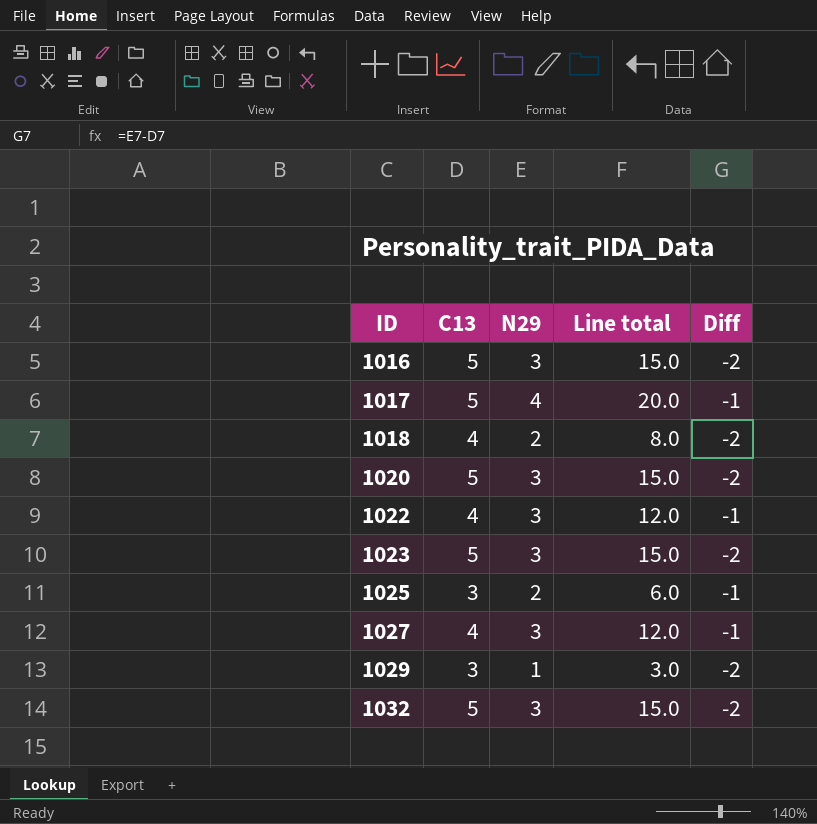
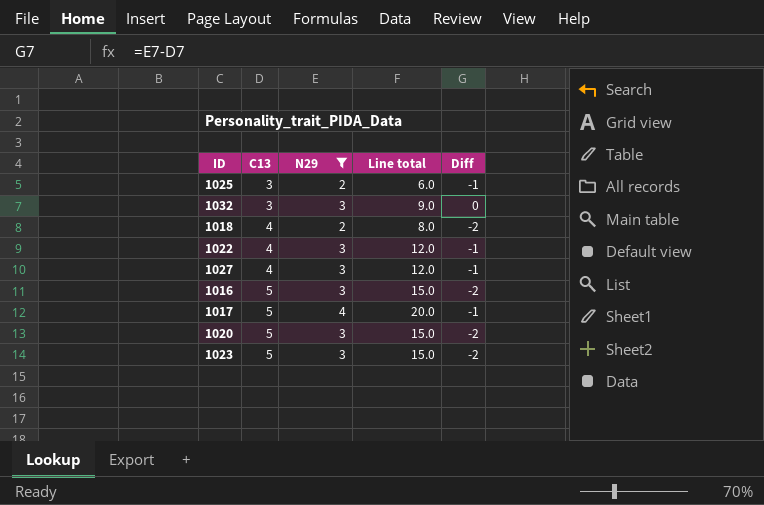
filter: none -> N29 != 1
row order: ID ascending -> C13 ascending
1032 | C13: 5 -> 3
1032 | Line total: 15.0 -> 9.0
1032 | Diff: -2 -> 0

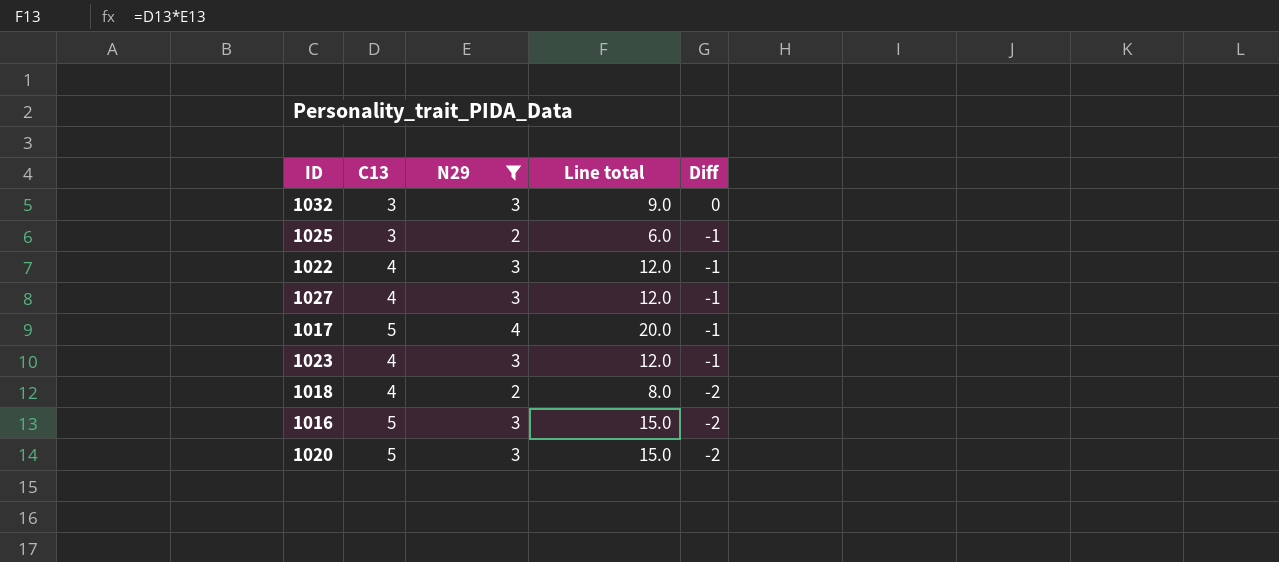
row order: C13 ascending -> Diff descending
1023 | C13: 5 -> 4
1023 | Line total: 15.0 -> 12.0
1023 | Diff: -2 -> -1

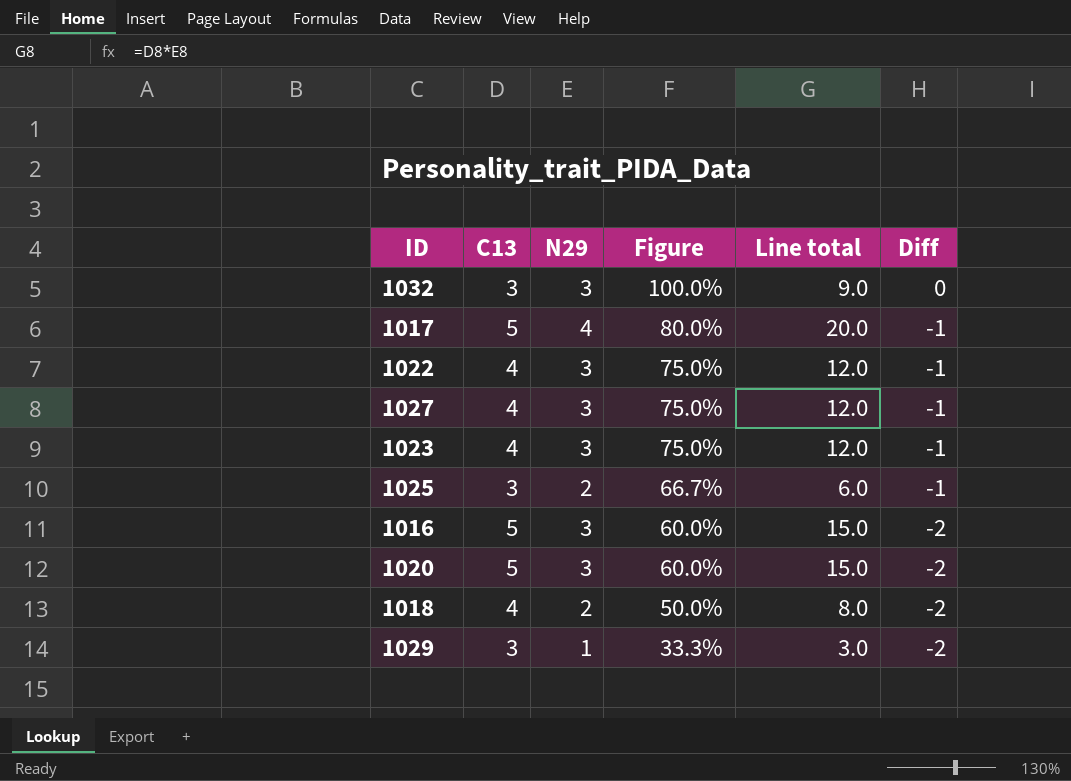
filter: N29 != 1 -> none
row order: Diff descending -> Figure descending
column Figure | formula: none -> [N29] / [C13]

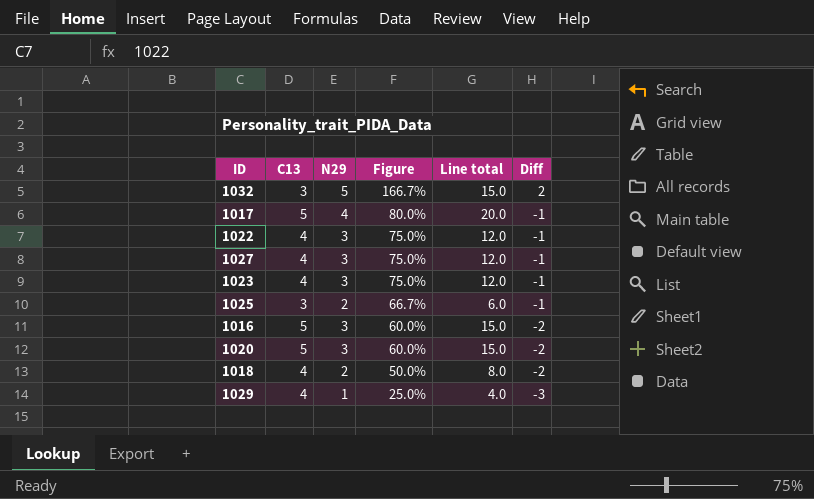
1032 | N29: 3 -> 5
1032 | Figure: 100.0% -> 166.7%
1032 | Line total: 9.0 -> 15.0
1032 | Diff: 0 -> 2
1029 | C13: 3 -> 4
1029 | Figure: 33.3% -> 25.0%
1029 | Line total: 3.0 -> 4.0
1029 | Diff: -2 -> -3

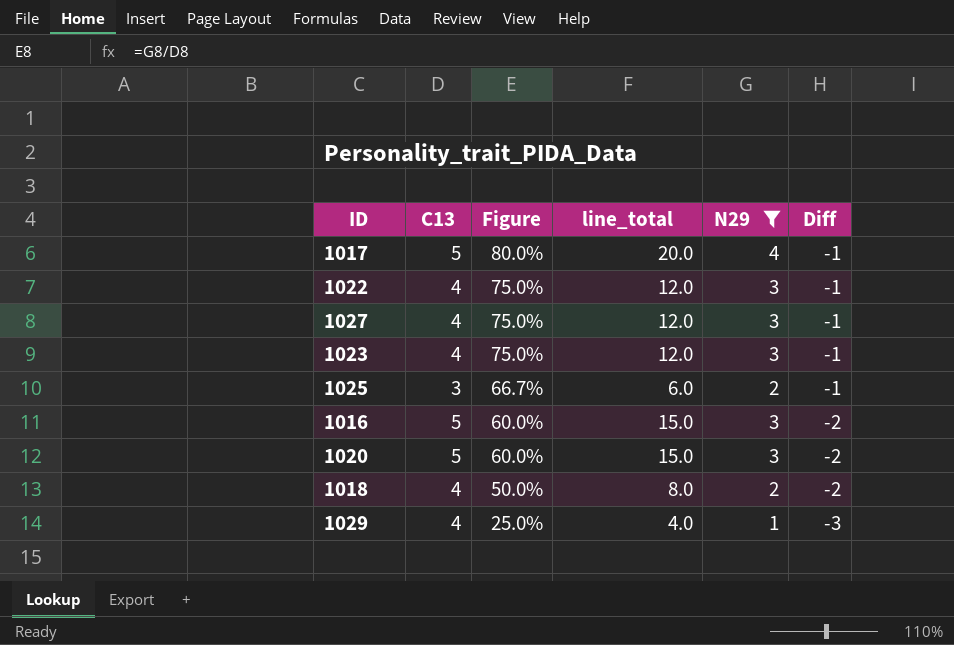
filter: none -> N29 != 5
column name: Line total -> line_total
column N29 | position: 3 -> 5

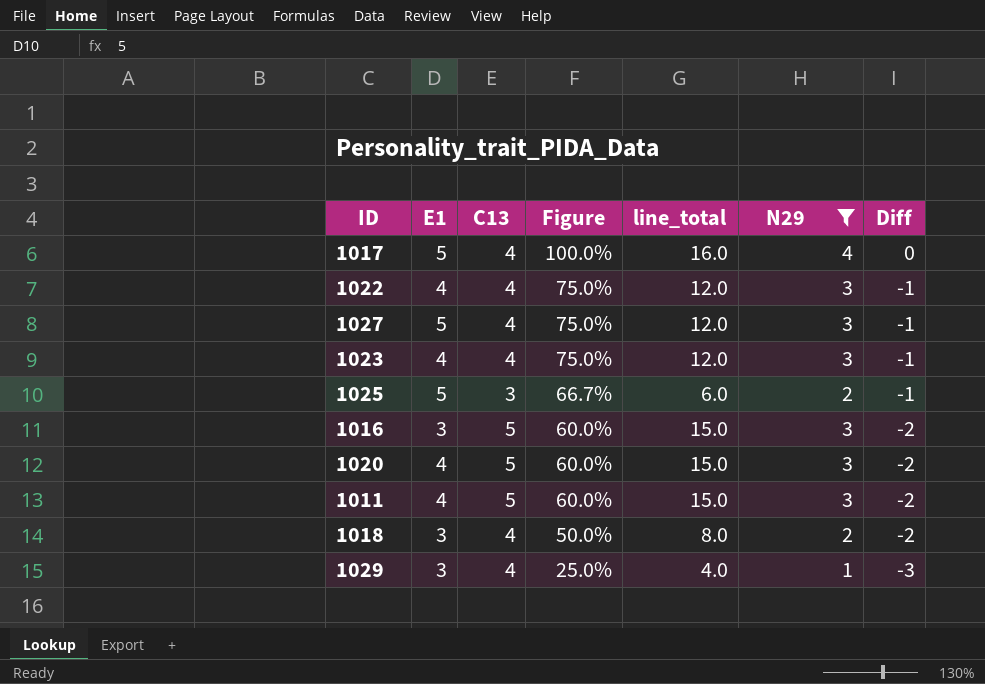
column E1 | position: none -> 2
1017 | C13: 5 -> 4
1017 | Figure: 80.0% -> 100.0%
1017 | line_total: 20.0 -> 16.0
1017 | Diff: -1 -> 0
row 1011: none -> 4 | 5 | 60.0% | 15.0 | 3 | -2

